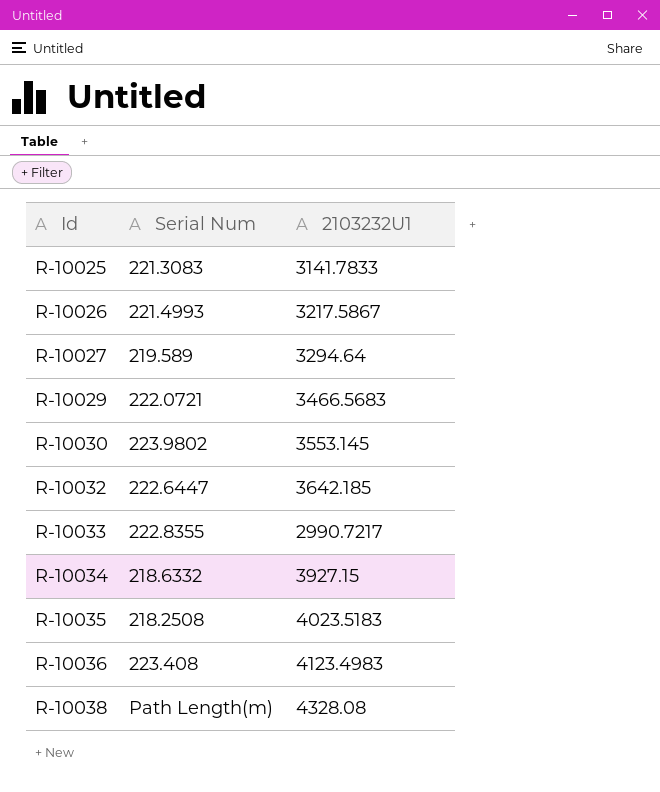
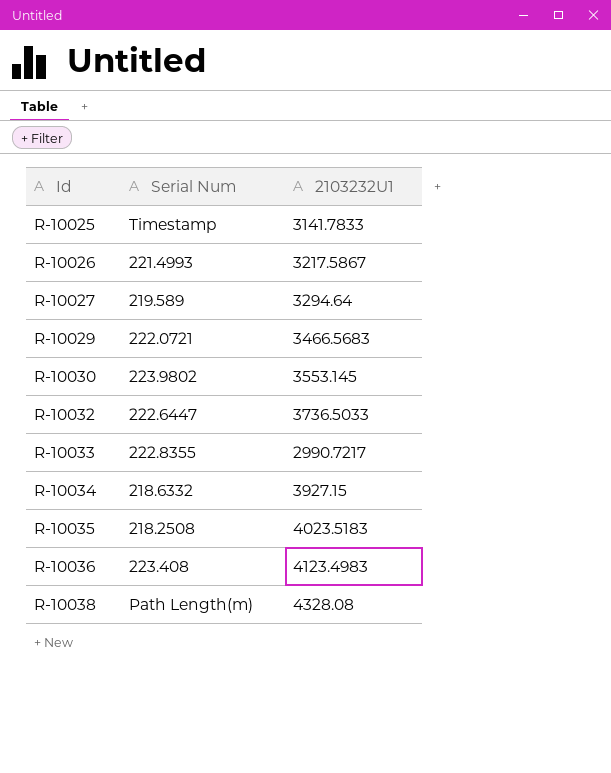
R-10025 | Serial Num: 221.3083 -> Timestamp
R-10032 | 2103232U1: 3642.185 -> 3736.5033

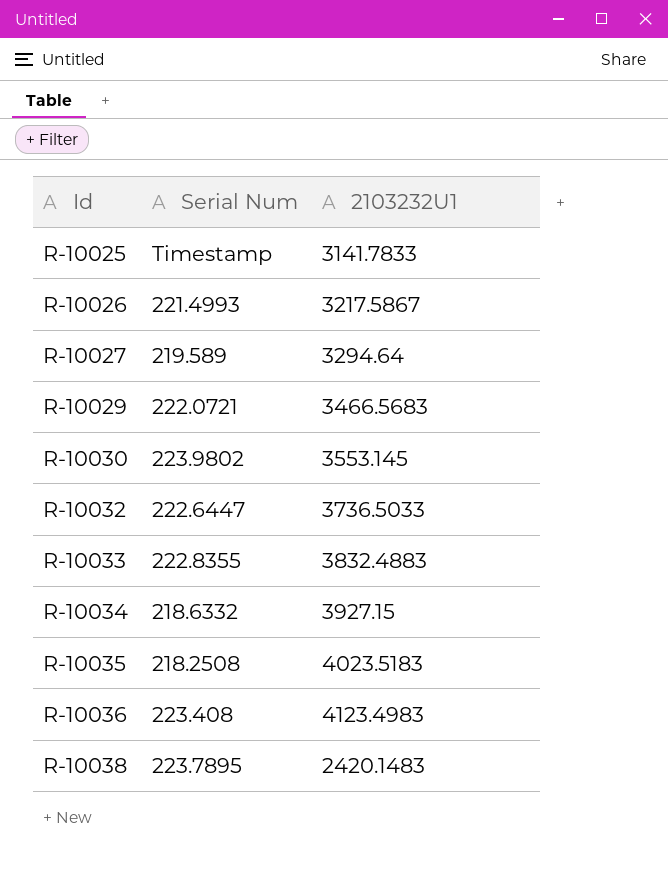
R-10033 | 2103232U1: 2990.7217 -> 3832.4883
R-10038 | Serial Num: Path Length(m) -> 223.7895
R-10038 | 2103232U1: 4328.08 -> 2420.1483

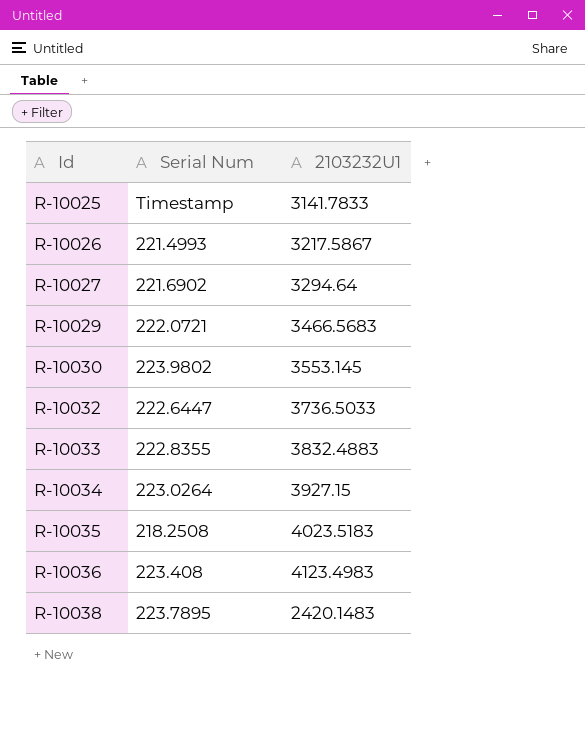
R-10027 | Serial Num: 219.589 -> 221.6902
R-10034 | Serial Num: 218.6332 -> 223.0264

